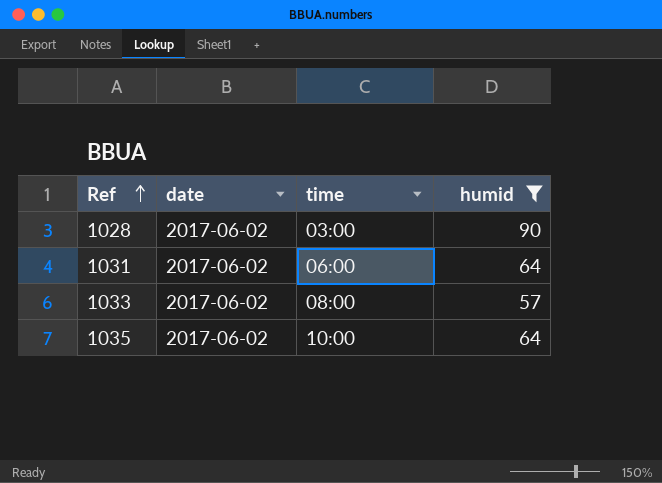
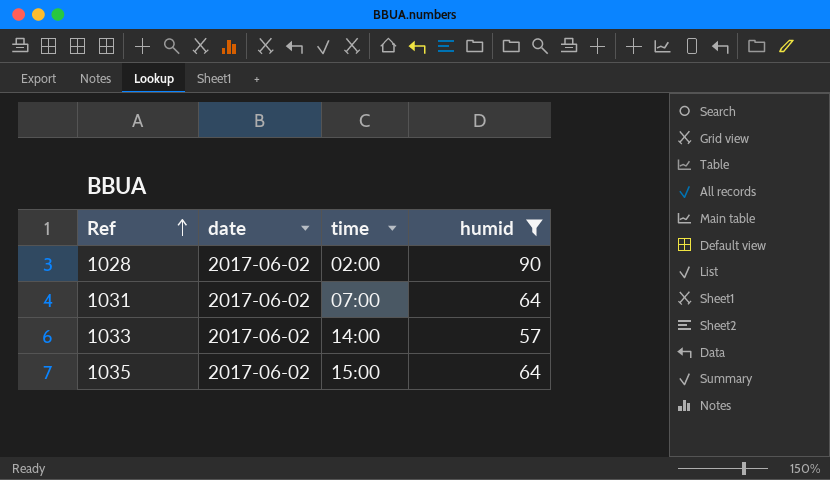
1028 | time: 03:00 -> 02:00
1031 | time: 06:00 -> 07:00
1033 | time: 08:00 -> 14:00
1035 | time: 10:00 -> 15:00

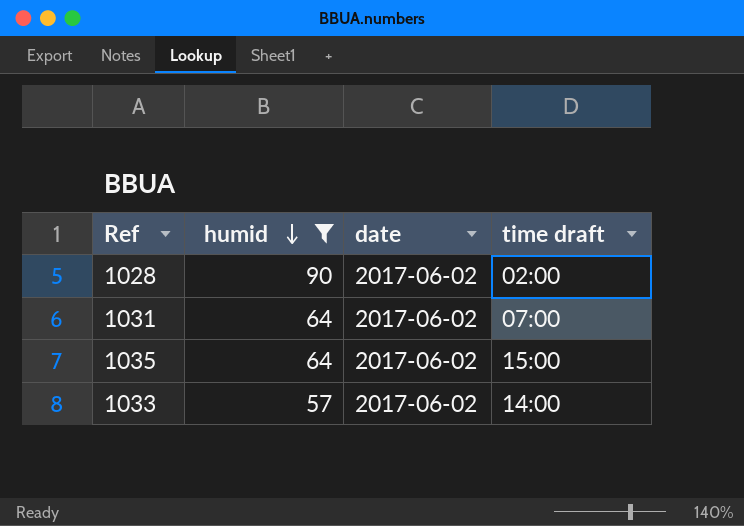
row order: Ref ascending -> humid descending
column humid | position: 4 -> 2
column name: time -> time draft

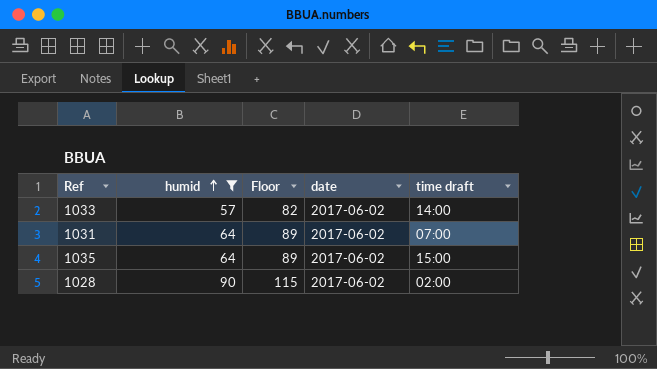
row order: humid descending -> humid ascending
column Floor | formula: none -> [humid] + 25

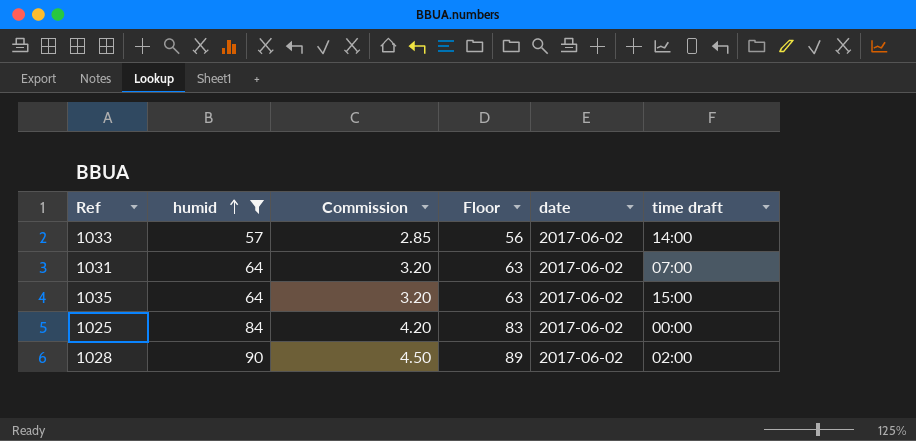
column Commission | formula: none -> [humid] * 0.05
column Floor | formula: [humid] + 25 -> [humid] - 1
row 1025: none -> 84 | 4.20 | 83 | 2017-06-02 | 00:00

